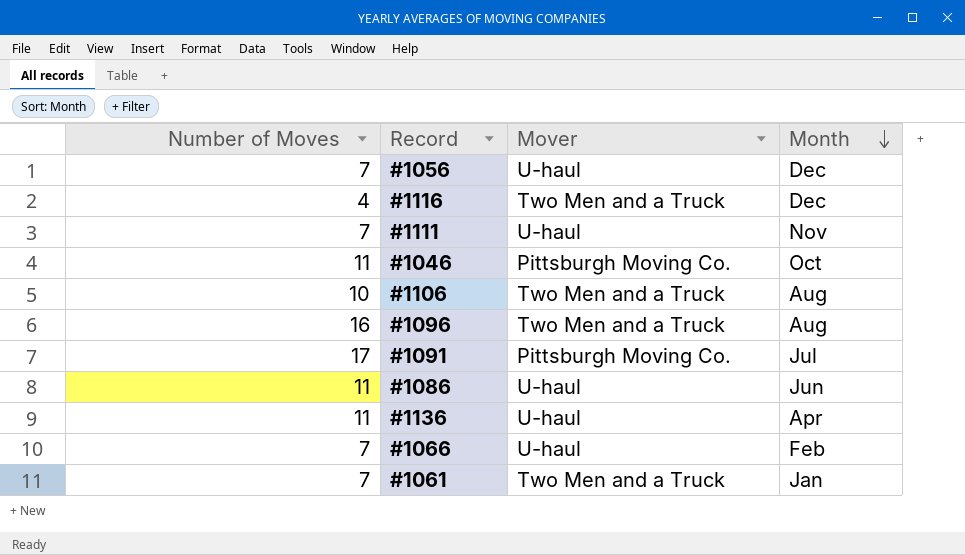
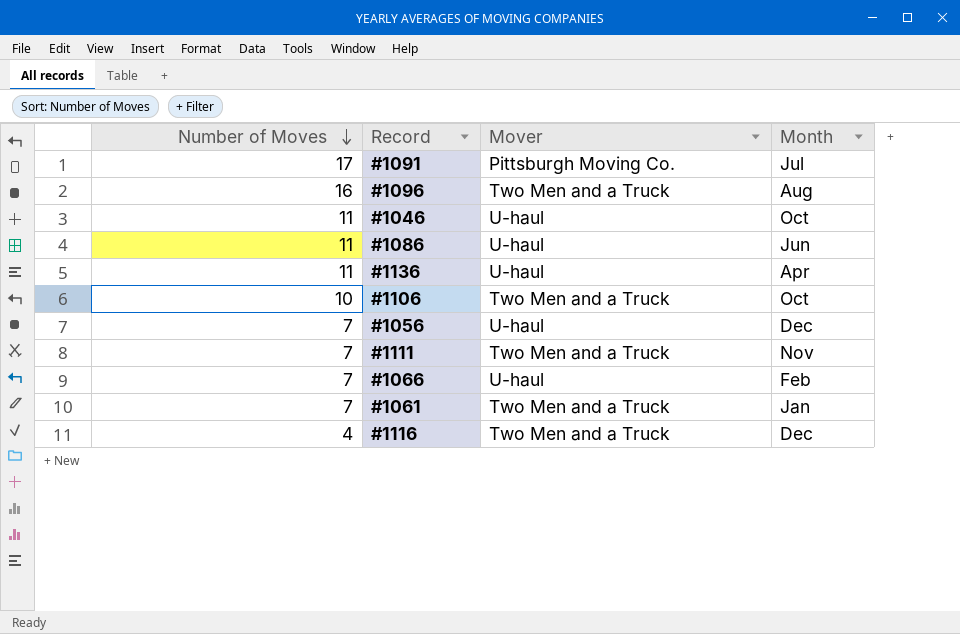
row order: Month descending -> Number of Moves descending
#1046 | Mover: Pittsburgh Moving Co. -> U-haul
#1106 | Month: Aug -> Oct
#1111 | Mover: U-haul -> Two Men and a Truck

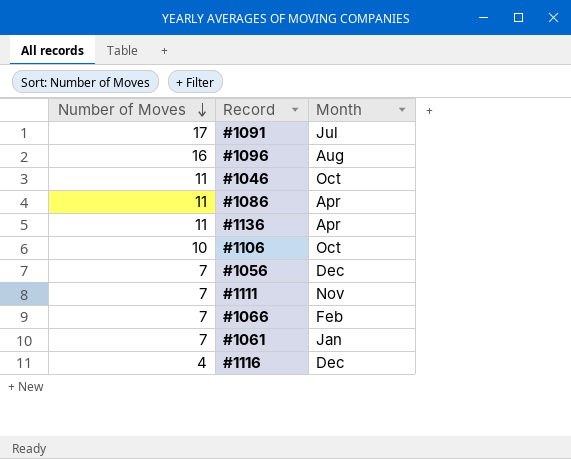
column Mover | position: 3 -> none
#1086 | Month: Jun -> Apr

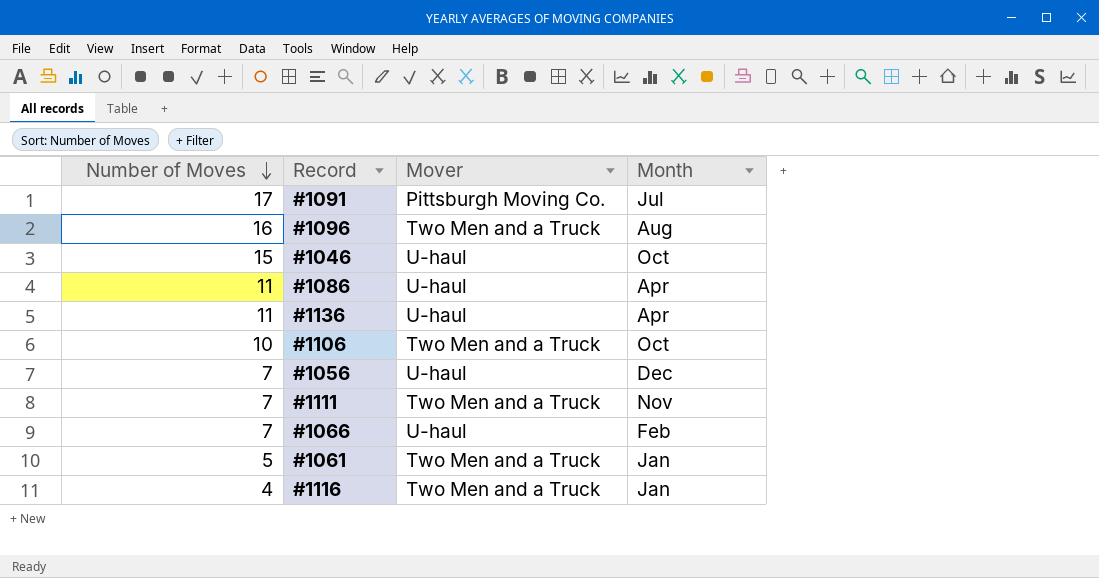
column Mover | position: none -> 3
#1046 | Number of Moves: 11 -> 15
#1061 | Number of Moves: 7 -> 5
#1116 | Month: Dec -> Jan

